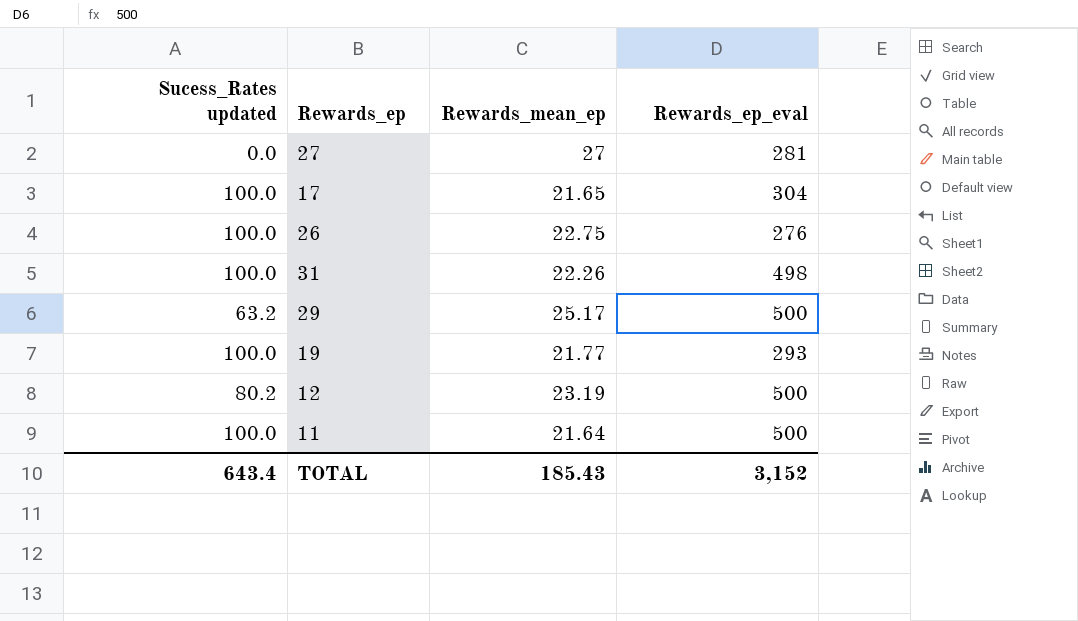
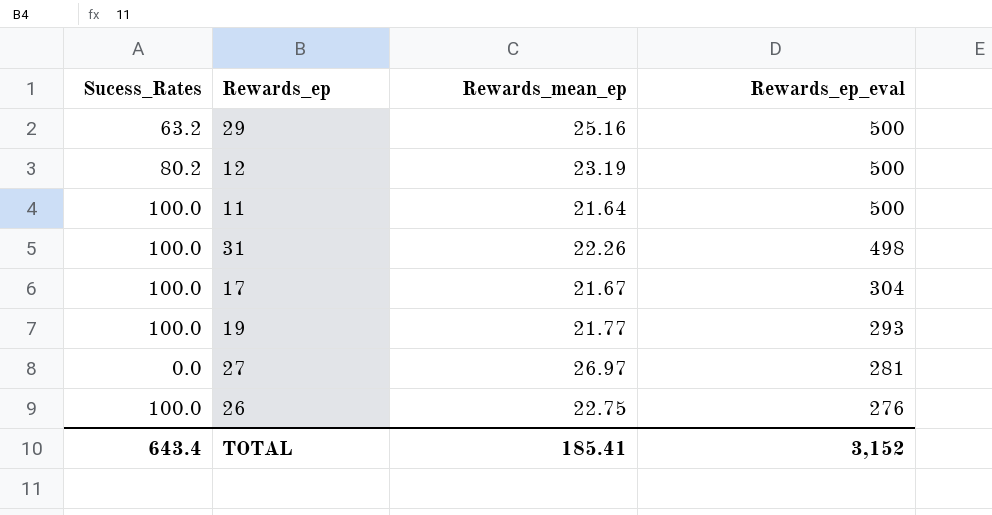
row order: none -> Rewards_ep_eval descending
column name: Sucess_Rates updated -> Sucess_Rates
29 | Rewards_mean_ep: 25.17 -> 25.16
17 | Rewards_mean_ep: 21.65 -> 21.67
27 | Rewards_mean_ep: 27 -> 26.97
TOTAL | Rewards_mean_ep: 185.43 -> 185.41

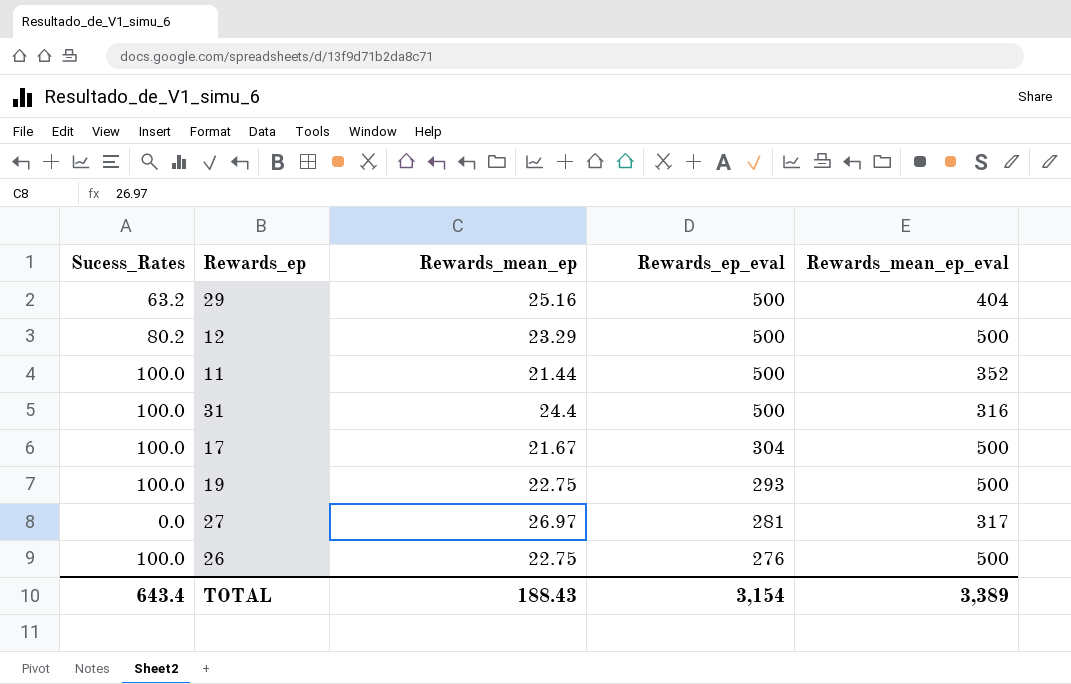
column Rewards_mean_ep_eval | position: none -> 5
12 | Rewards_mean_ep: 23.19 -> 23.29
11 | Rewards_mean_ep: 21.64 -> 21.44
31 | Rewards_mean_ep: 22.26 -> 24.4
31 | Rewards_ep_eval: 498 -> 500
19 | Rewards_mean_ep: 21.77 -> 22.75
TOTAL | Rewards_mean_ep: 185.41 -> 188.43
TOTAL | Rewards_ep_eval: 3,152 -> 3,154

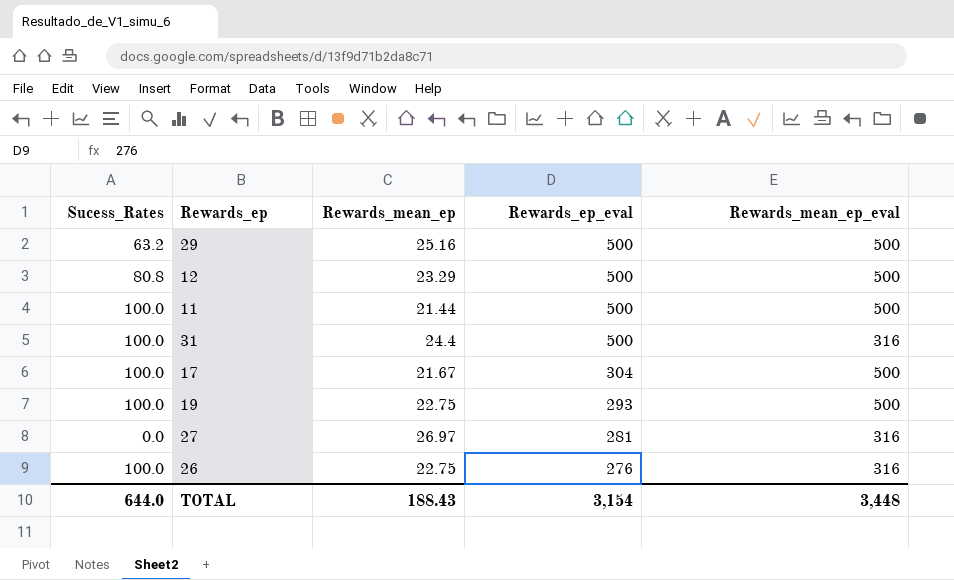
29 | Rewards_mean_ep_eval: 404 -> 500
12 | Sucess_Rates: 80.2 -> 80.8
11 | Rewards_mean_ep_eval: 352 -> 500
27 | Rewards_mean_ep_eval: 317 -> 316
26 | Rewards_mean_ep_eval: 500 -> 316
TOTAL | Sucess_Rates: 643.4 -> 644.0
TOTAL | Rewards_mean_ep_eval: 3,389 -> 3,448

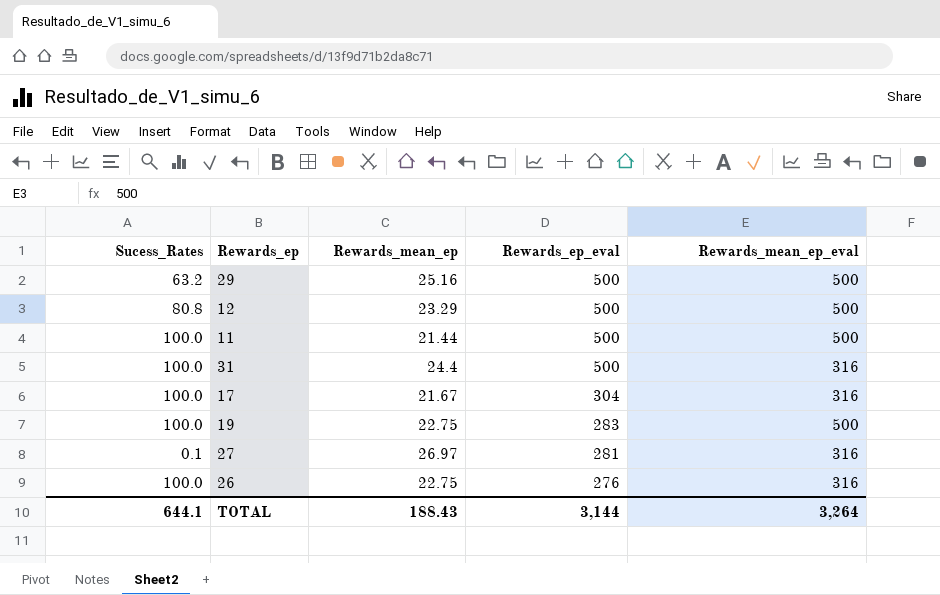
17 | Rewards_mean_ep_eval: 500 -> 316
19 | Rewards_ep_eval: 293 -> 283
27 | Sucess_Rates: 0.0 -> 0.1
TOTAL | Sucess_Rates: 644.0 -> 644.1
TOTAL | Rewards_ep_eval: 3,154 -> 3,144
TOTAL | Rewards_mean_ep_eval: 3,448 -> 3,264

